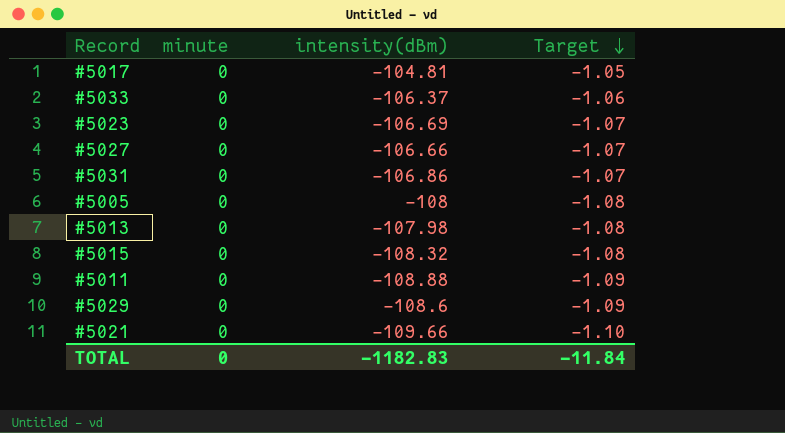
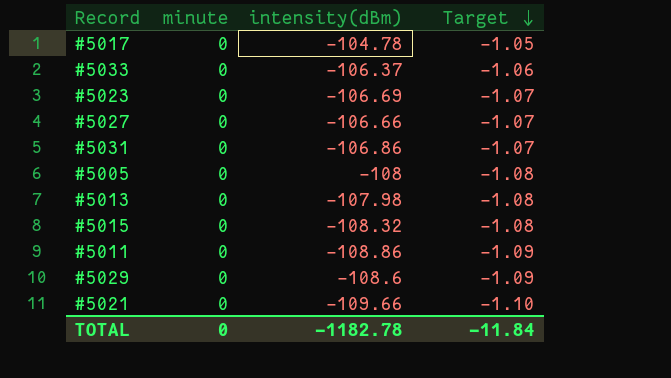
#5017 | intensity(dBm): -104.81 -> -104.78
#5011 | intensity(dBm): -108.88 -> -108.86
TOTAL | intensity(dBm): -1182.83 -> -1182.78

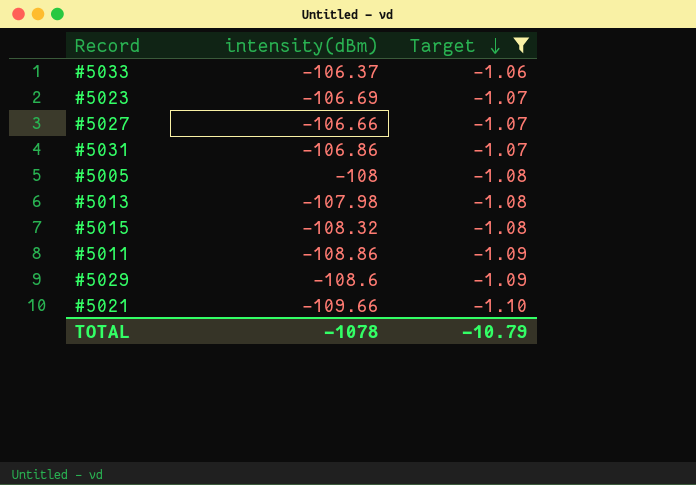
filter: none -> Target != -1.05
column minute | position: 2 -> none
TOTAL | intensity(dBm): -1182.78 -> -1078
TOTAL | Target: -11.84 -> -10.79

